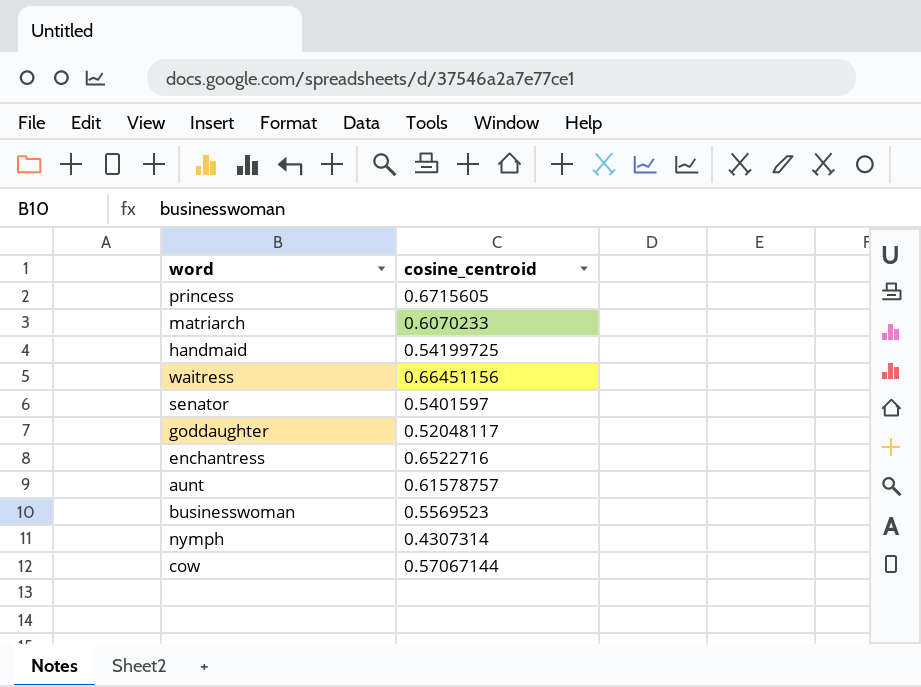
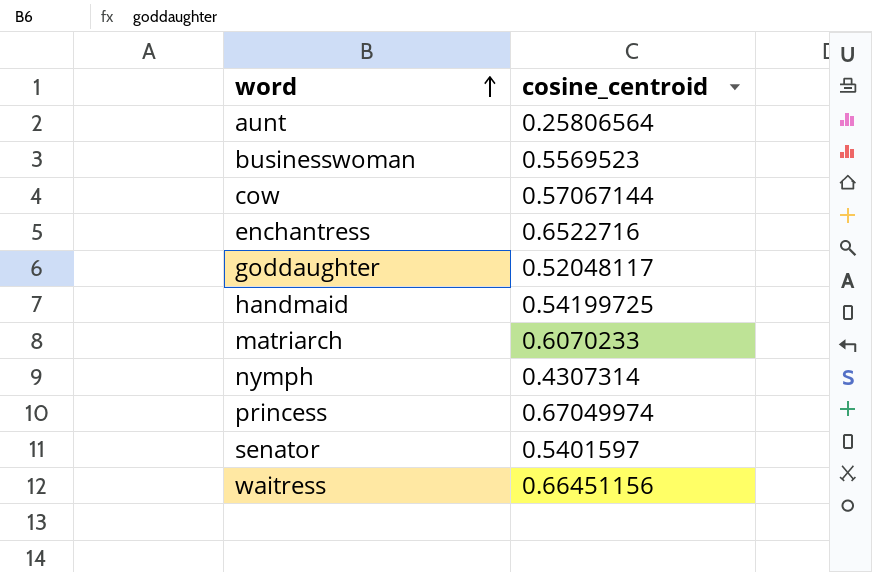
row order: none -> word ascending
aunt | cosine_centroid: 0.61578757 -> 0.25806564
princess | cosine_centroid: 0.6715605 -> 0.67049974

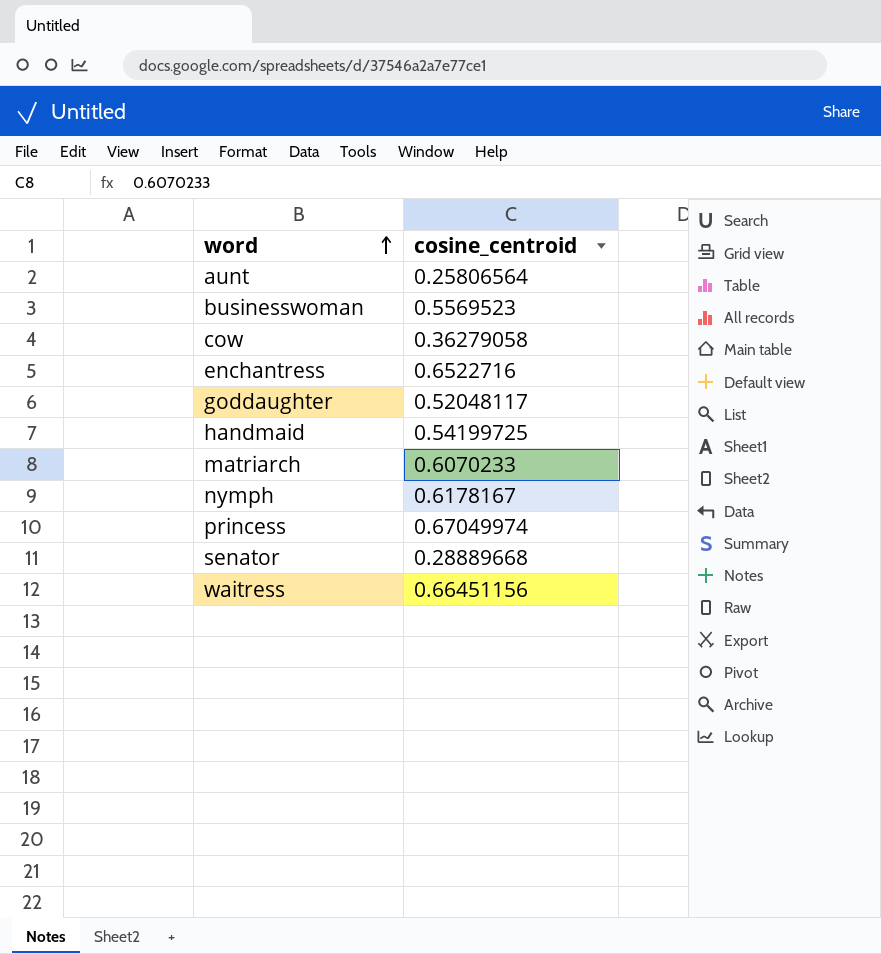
cow | cosine_centroid: 0.57067144 -> 0.36279058
nymph | cosine_centroid: 0.4307314 -> 0.6178167
senator | cosine_centroid: 0.5401597 -> 0.28889668

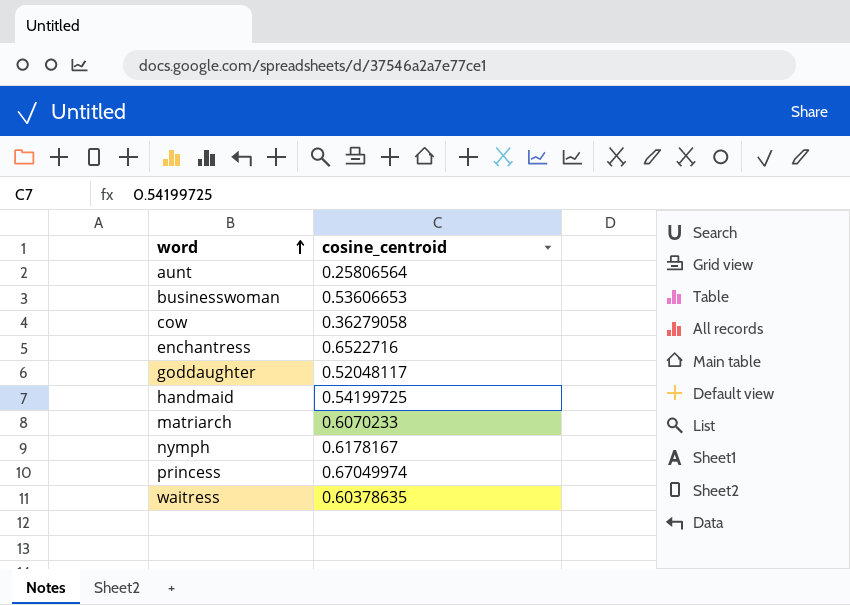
row senator: 0.28889668 -> none
businesswoman | cosine_centroid: 0.5569523 -> 0.53606653
waitress | cosine_centroid: 0.66451156 -> 0.60378635

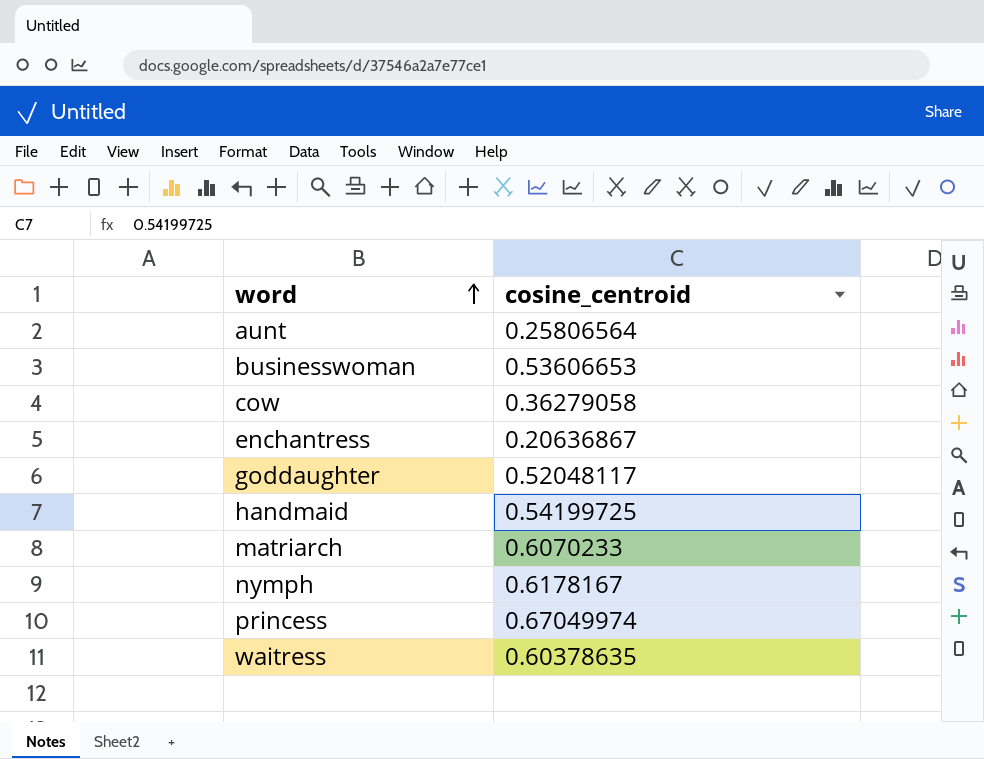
enchantress | cosine_centroid: 0.6522716 -> 0.20636867

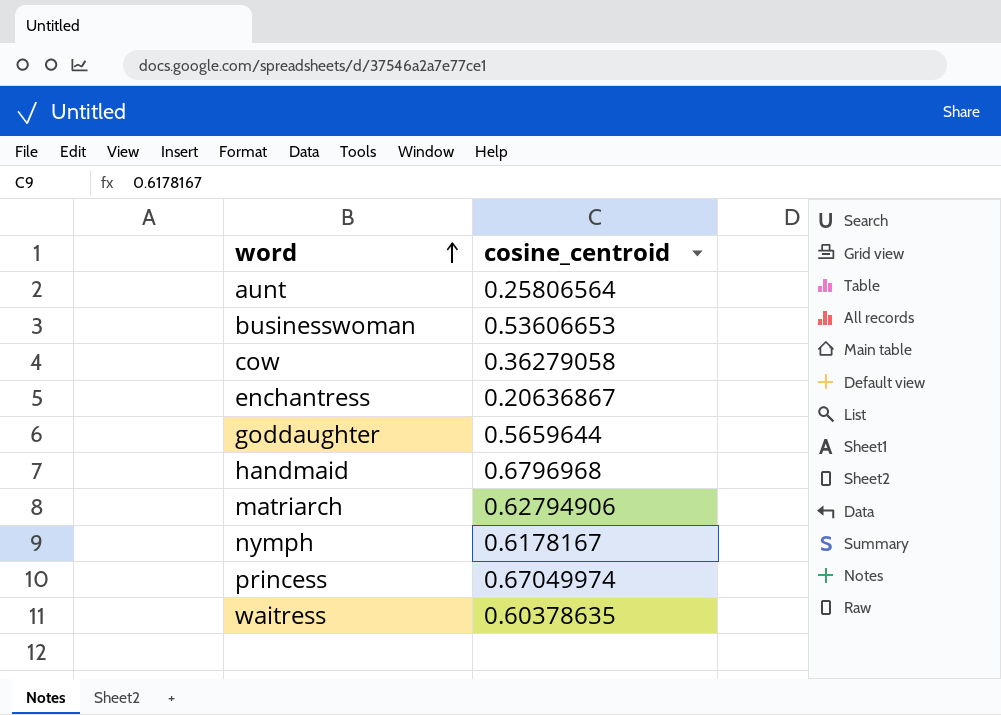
goddaughter | cosine_centroid: 0.52048117 -> 0.5659644
handmaid | cosine_centroid: 0.54199725 -> 0.6796968
matriarch | cosine_centroid: 0.6070233 -> 0.62794906

